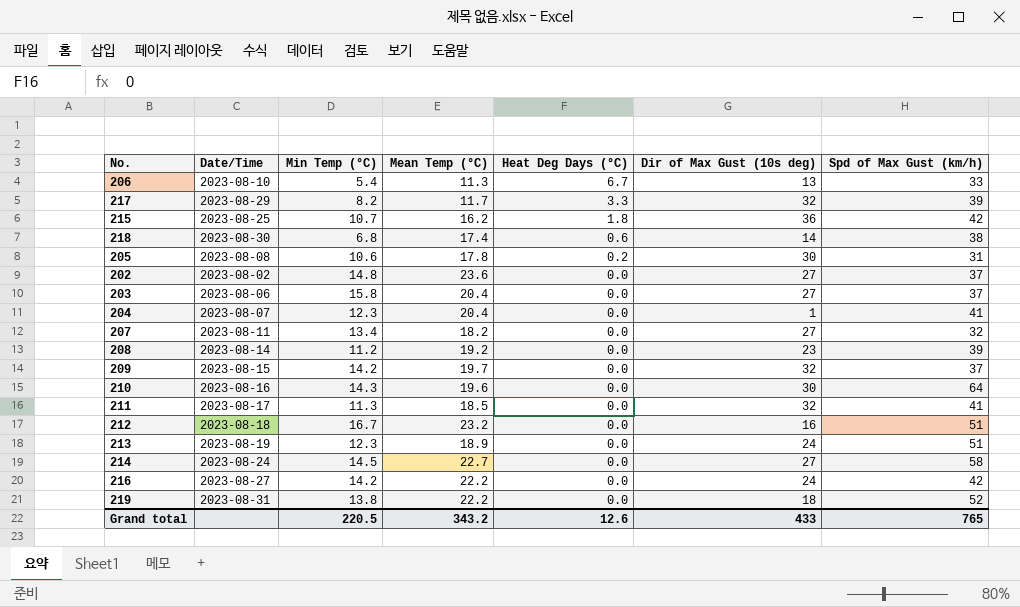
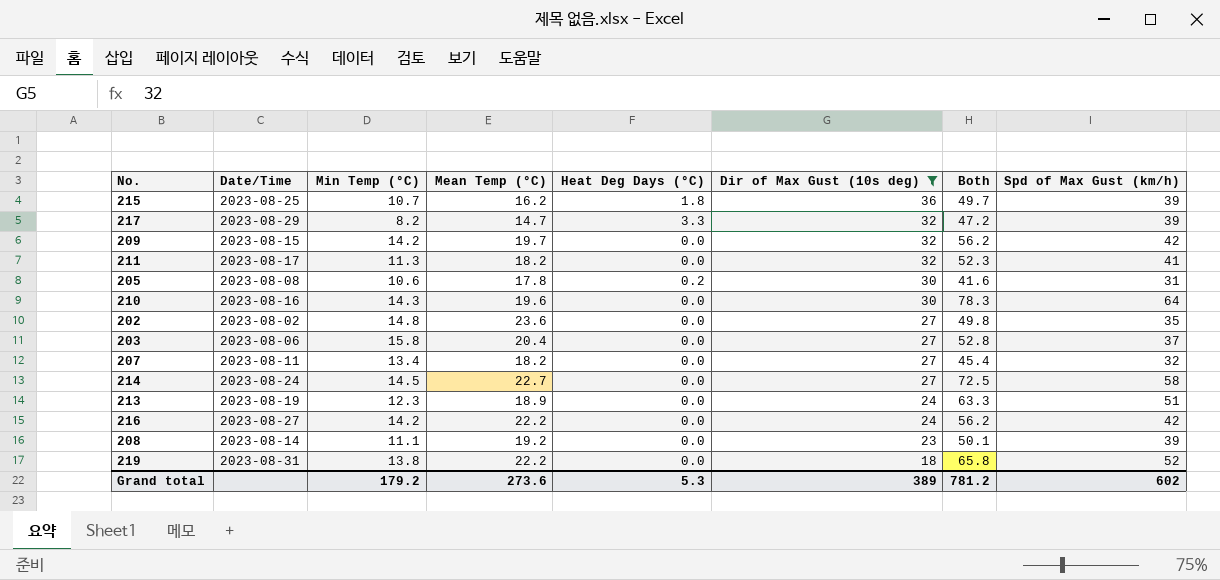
filter: none -> Dir of Max Gust (10s deg) >= 18
row order: Heat Deg Days (°C) descending -> Dir of Max Gust (10s deg) descending
column Both | formula: none -> [Min Temp (°C)] + [Spd of Max Gust (km/h)]
215 | Spd of Max Gust (km/h): 42 -> 39
217 | Mean Temp (°C): 11.7 -> 14.7
209 | Spd of Max Gust (km/h): 37 -> 42
211 | Mean Temp (°C): 18.5 -> 18.2
202 | Spd of Max Gust (km/h): 37 -> 35
208 | Min Temp (°C): 11.2 -> 11.1
Grand total | Min Temp (°C): 220.5 -> 179.2
Grand total | Mean Temp (°C): 343.2 -> 273.6
Grand total | Heat Deg Days (°C): 12.6 -> 5.3
Grand total | Dir of Max Gust (10s deg): 433 -> 389
Grand total | Spd of Max Gust (km/h): 765 -> 602

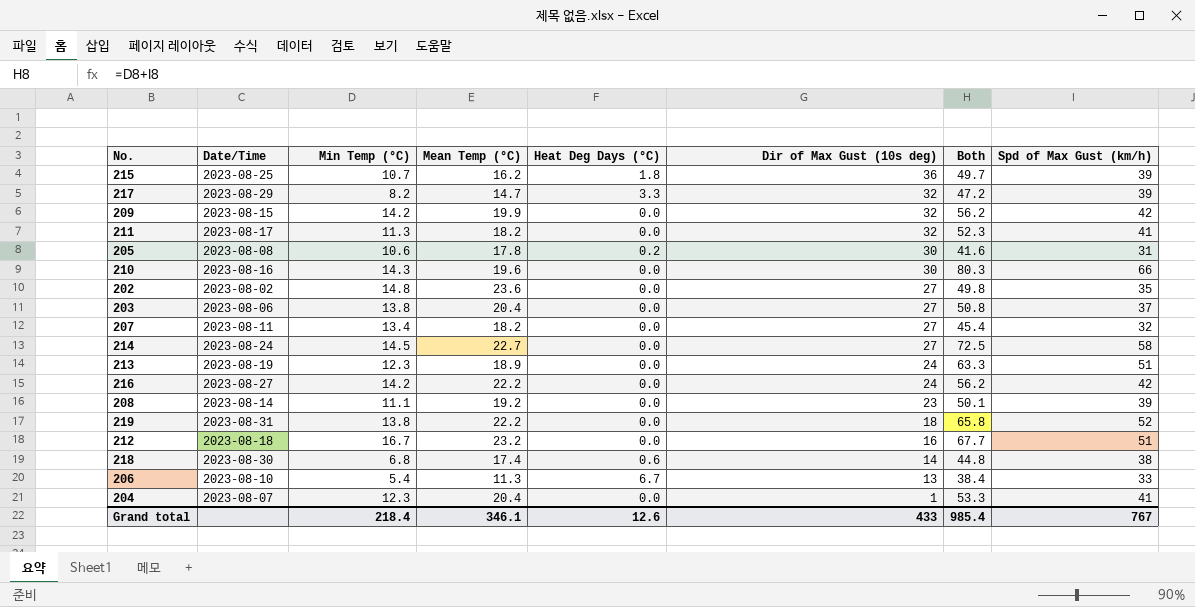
filter: Dir of Max Gust (10s deg) >= 18 -> none
209 | Mean Temp (°C): 19.7 -> 19.9
210 | Both: 78.3 -> 80.3
210 | Spd of Max Gust (km/h): 64 -> 66
203 | Min Temp (°C): 15.8 -> 13.8
203 | Both: 52.8 -> 50.8
Grand total | Min Temp (°C): 179.2 -> 218.4
Grand total | Mean Temp (°C): 273.6 -> 346.1
Grand total | Heat Deg Days (°C): 5.3 -> 12.6
Grand total | Dir of Max Gust (10s deg): 389 -> 433
Grand total | Both: 781.2 -> 985.4
Grand total | Spd of Max Gust (km/h): 602 -> 767

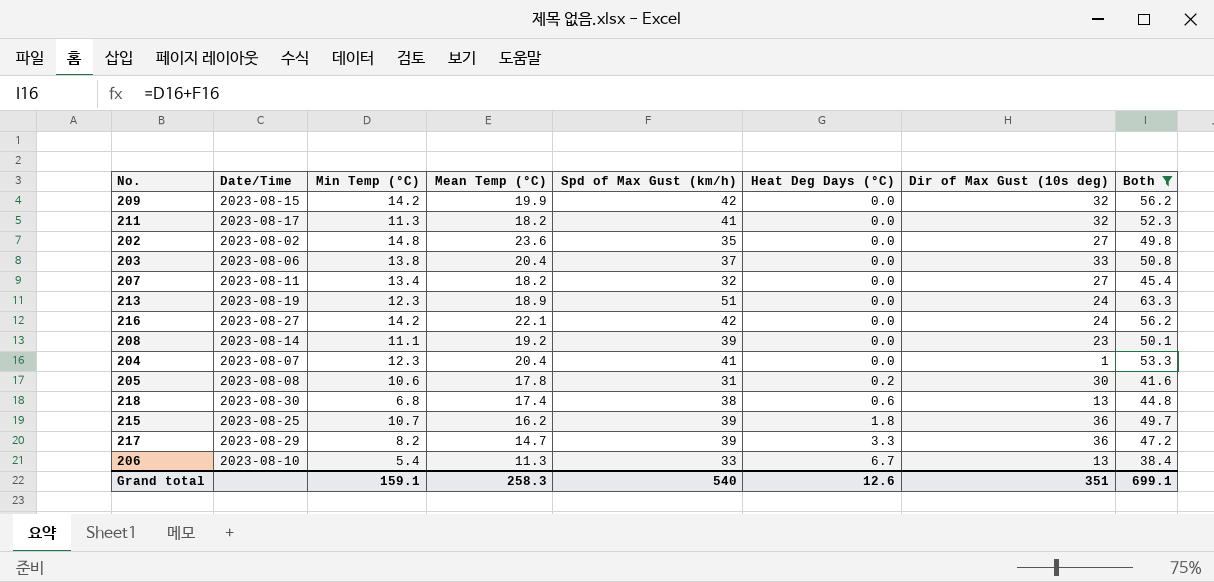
filter: none -> Both <= 63.3
row order: Dir of Max Gust (10s deg) descending -> Heat Deg Days (°C) ascending
column Spd of Max Gust (km/h) | position: 8 -> 5
203 | Dir of Max Gust (10s deg): 27 -> 33
216 | Mean Temp (°C): 22.2 -> 22.1
218 | Dir of Max Gust (10s deg): 14 -> 13
217 | Dir of Max Gust (10s deg): 32 -> 36
Grand total | Min Temp (°C): 218.4 -> 159.1
Grand total | Mean Temp (°C): 346.1 -> 258.3
Grand total | Spd of Max Gust (km/h): 767 -> 540
Grand total | Dir of Max Gust (10s deg): 433 -> 351
Grand total | Both: 985.4 -> 699.1

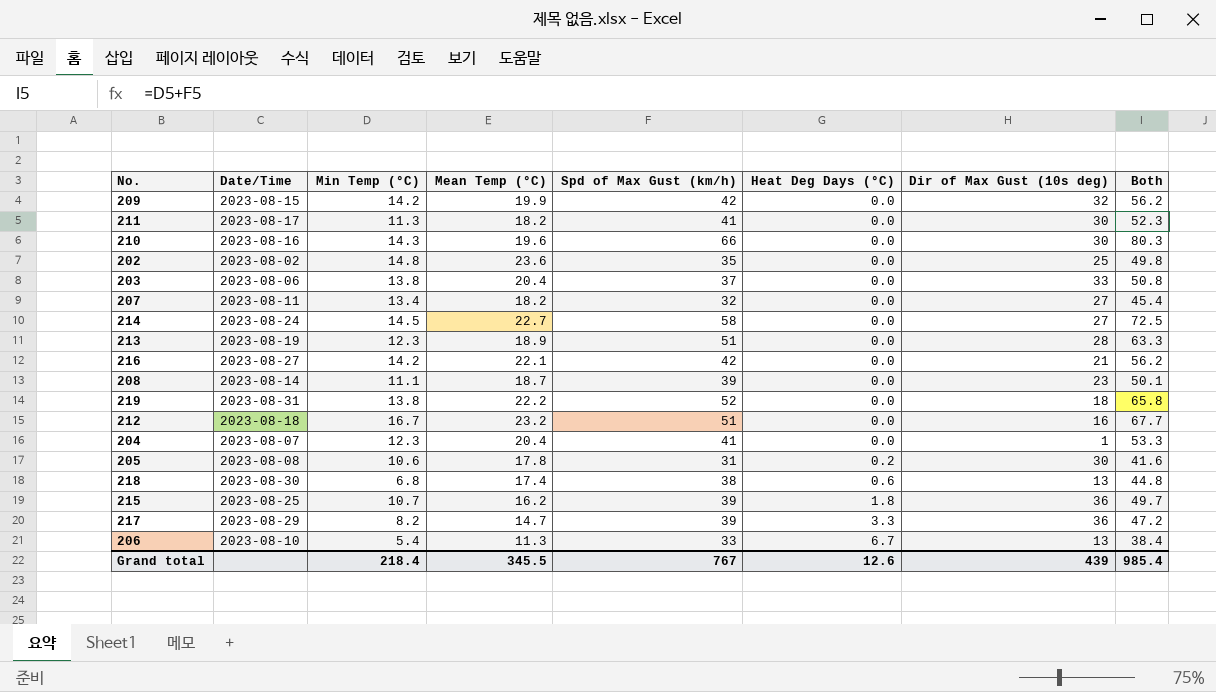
filter: Both <= 63.3 -> none
211 | Dir of Max Gust (10s deg): 32 -> 30
202 | Dir of Max Gust (10s deg): 27 -> 25
213 | Dir of Max Gust (10s deg): 24 -> 28
216 | Dir of Max Gust (10s deg): 24 -> 21
208 | Mean Temp (°C): 19.2 -> 18.7
Grand total | Min Temp (°C): 159.1 -> 218.4
Grand total | Mean Temp (°C): 258.3 -> 345.5
Grand total | Spd of Max Gust (km/h): 540 -> 767
Grand total | Dir of Max Gust (10s deg): 351 -> 439
Grand total | Both: 699.1 -> 985.4

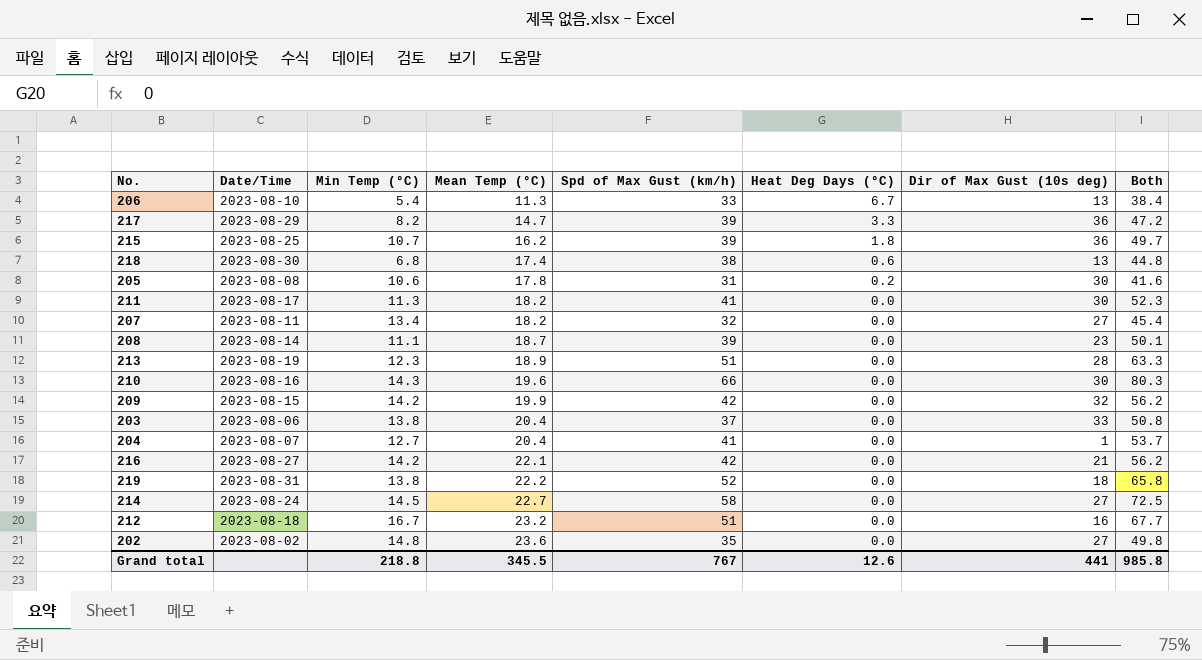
row order: Heat Deg Days (°C) ascending -> Mean Temp (°C) ascending
204 | Min Temp (°C): 12.3 -> 12.7
204 | Both: 53.3 -> 53.7
202 | Dir of Max Gust (10s deg): 25 -> 27
Grand total | Min Temp (°C): 218.4 -> 218.8
Grand total | Dir of Max Gust (10s deg): 439 -> 441
Grand total | Both: 985.4 -> 985.8

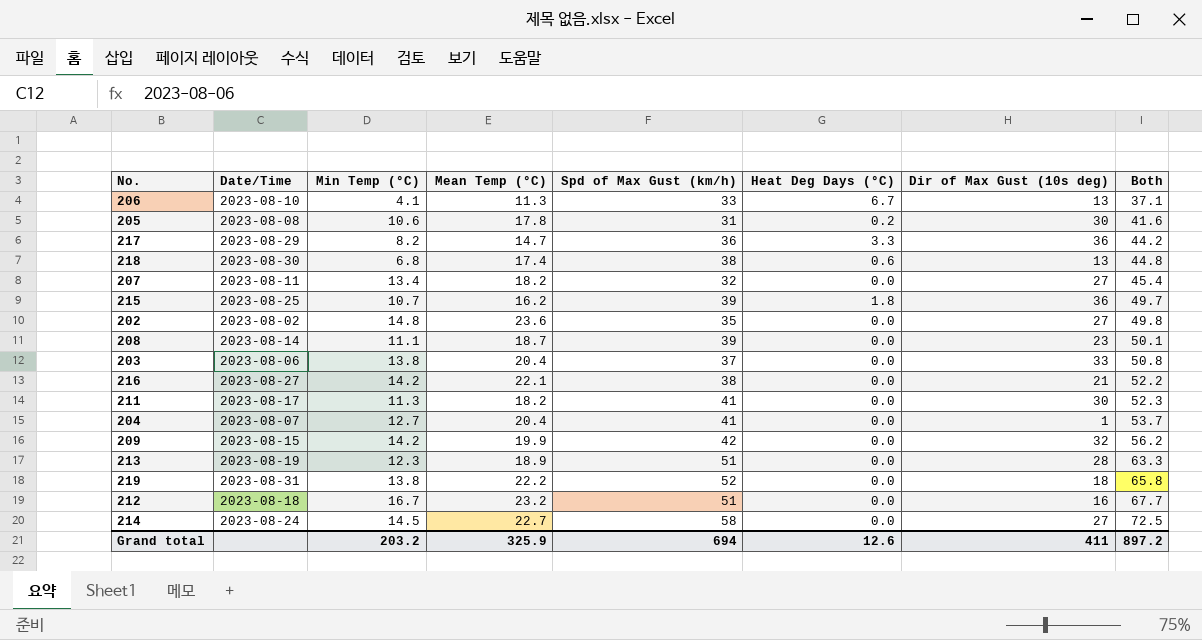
row order: Mean Temp (°C) ascending -> Both ascending
row 210: 2023-08-16 | 14.3 | 19.6 | 66 | 0.0 | 30 | 80.3 -> none
206 | Min Temp (°C): 5.4 -> 4.1
206 | Both: 38.4 -> 37.1
217 | Spd of Max Gust (km/h): 39 -> 36
217 | Both: 47.2 -> 44.2
216 | Spd of Max Gust (km/h): 42 -> 38
216 | Both: 56.2 -> 52.2
Grand total | Min Temp (°C): 218.8 -> 203.2
Grand total | Mean Temp (°C): 345.5 -> 325.9
Grand total | Spd of Max Gust (km/h): 767 -> 694
Grand total | Dir of Max Gust (10s deg): 441 -> 411
Grand total | Both: 985.8 -> 897.2

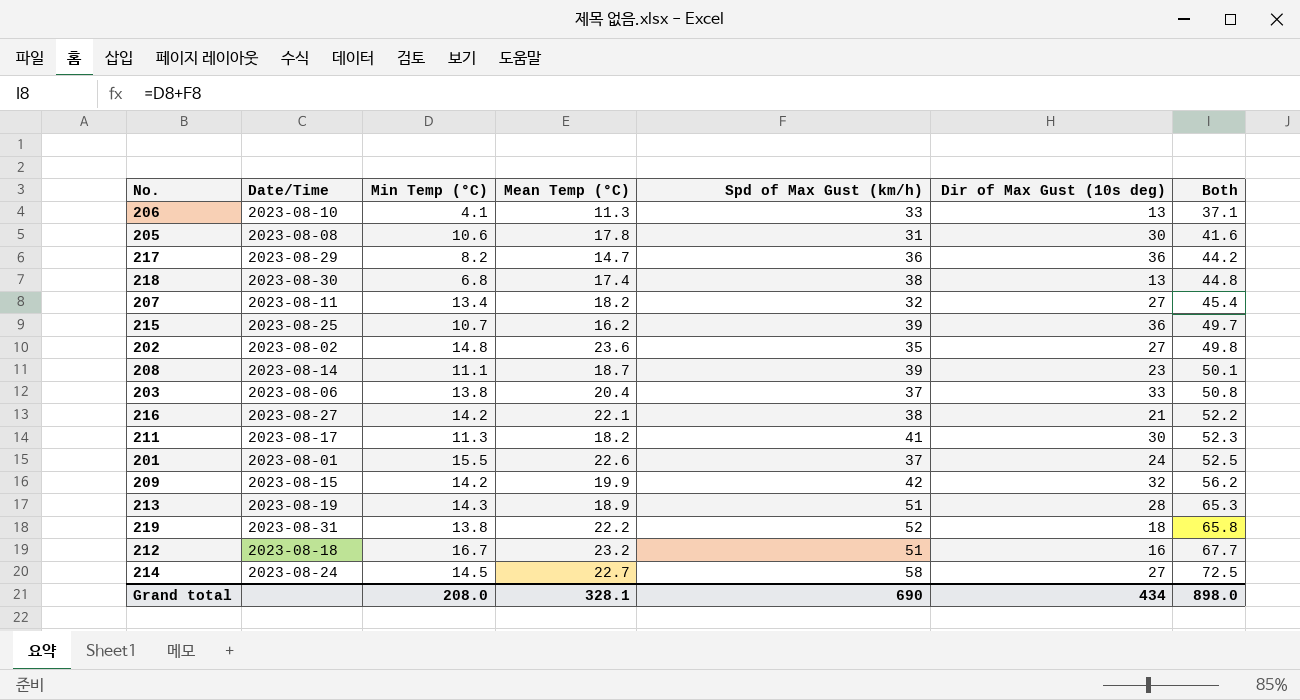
column Heat Deg Days (°C) | position: 6 -> none
row 204: 2023-08-07 | 12.7 | 20.4 | 41 | 0.0 | 1 | 53.7 -> none
row 201: none -> 2023-08-01 | 15.5 | 22.6 | 37 | 24 | 52.5
213 | Min Temp (°C): 12.3 -> 14.3
213 | Both: 63.3 -> 65.3
Grand total | Min Temp (°C): 203.2 -> 208.0
Grand total | Mean Temp (°C): 325.9 -> 328.1
Grand total | Spd of Max Gust (km/h): 694 -> 690
Grand total | Dir of Max Gust (10s deg): 411 -> 434
Grand total | Both: 897.2 -> 898.0

